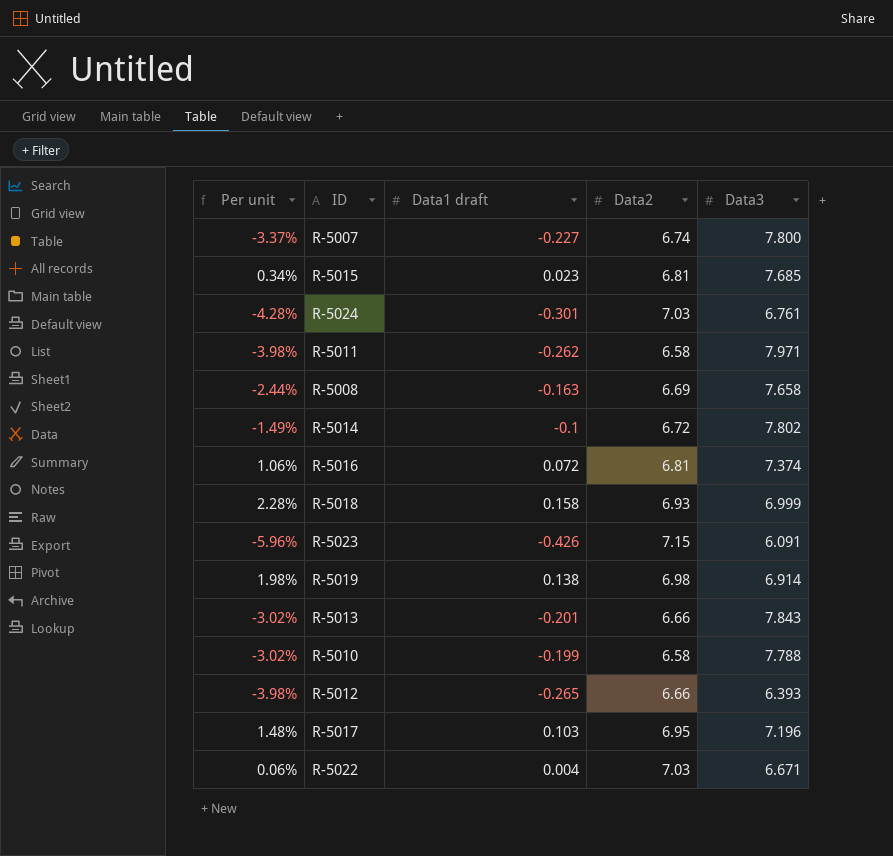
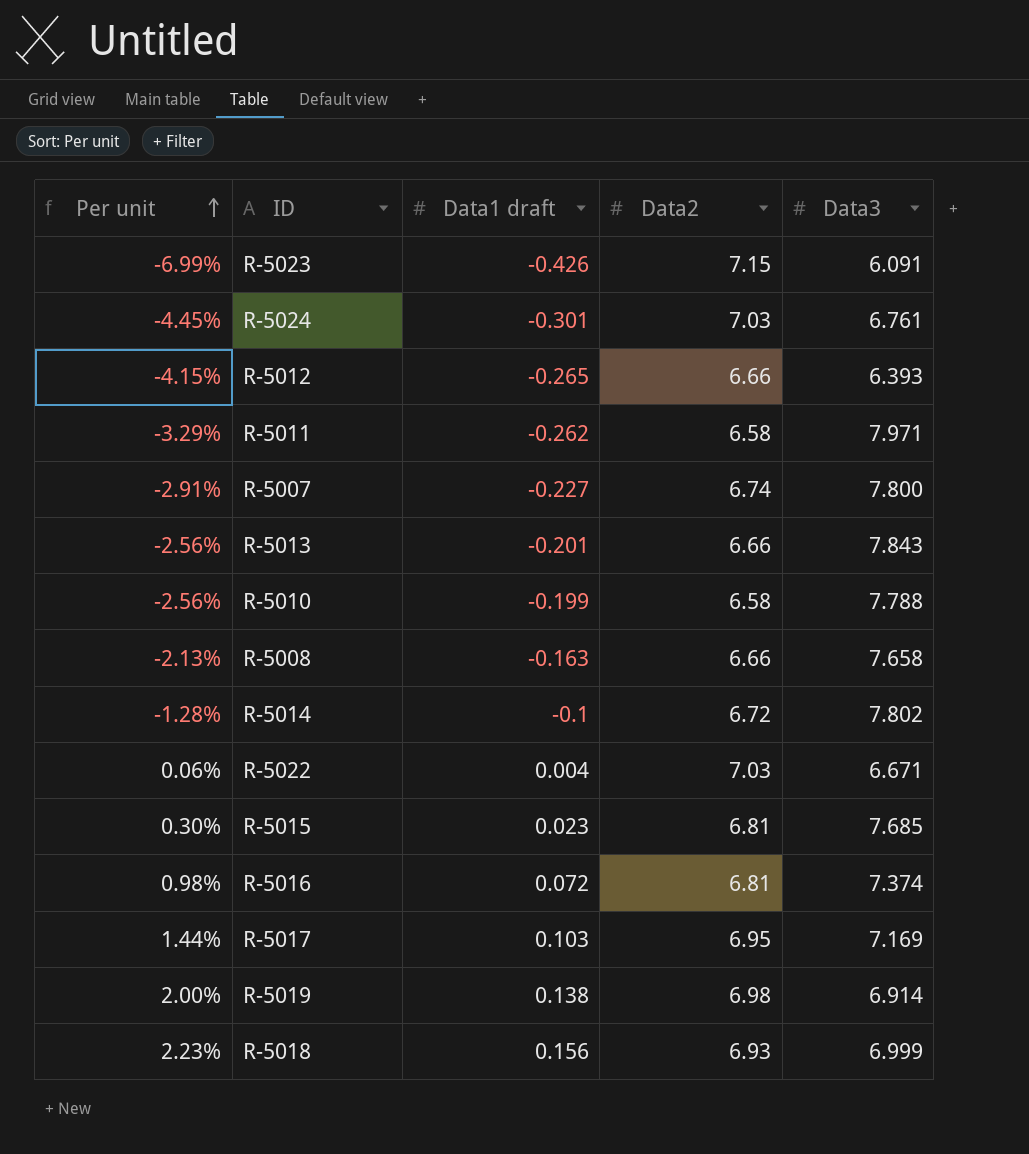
row order: none -> Per unit ascending
column Per unit | formula: [Data1 draft] / [Data2] -> [Data1 draft] / [Data3]
R-5008 | Data2: 6.69 -> 6.66
R-5017 | Data3: 7.196 -> 7.169
R-5018 | Data1 draft: 0.158 -> 0.156

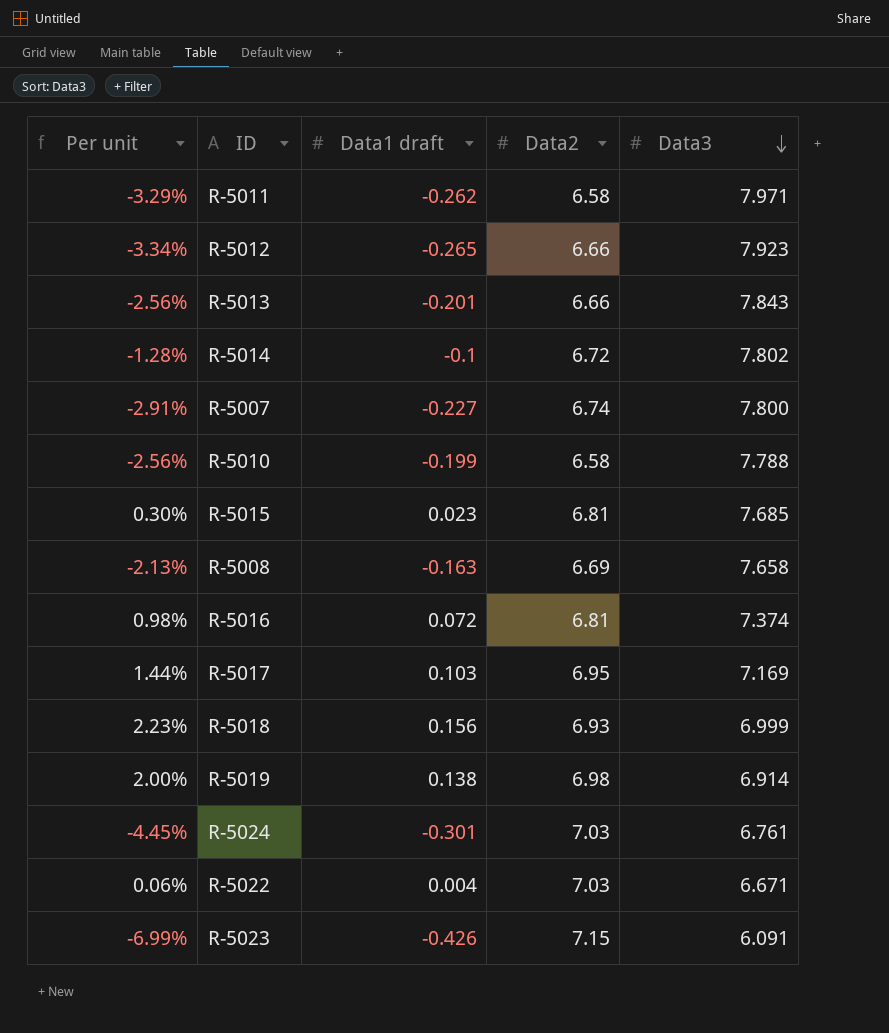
row order: Per unit ascending -> Data3 descending
R-5012 | Per unit: -4.15% -> -3.34%
R-5012 | Data3: 6.393 -> 7.923
R-5008 | Data2: 6.66 -> 6.69

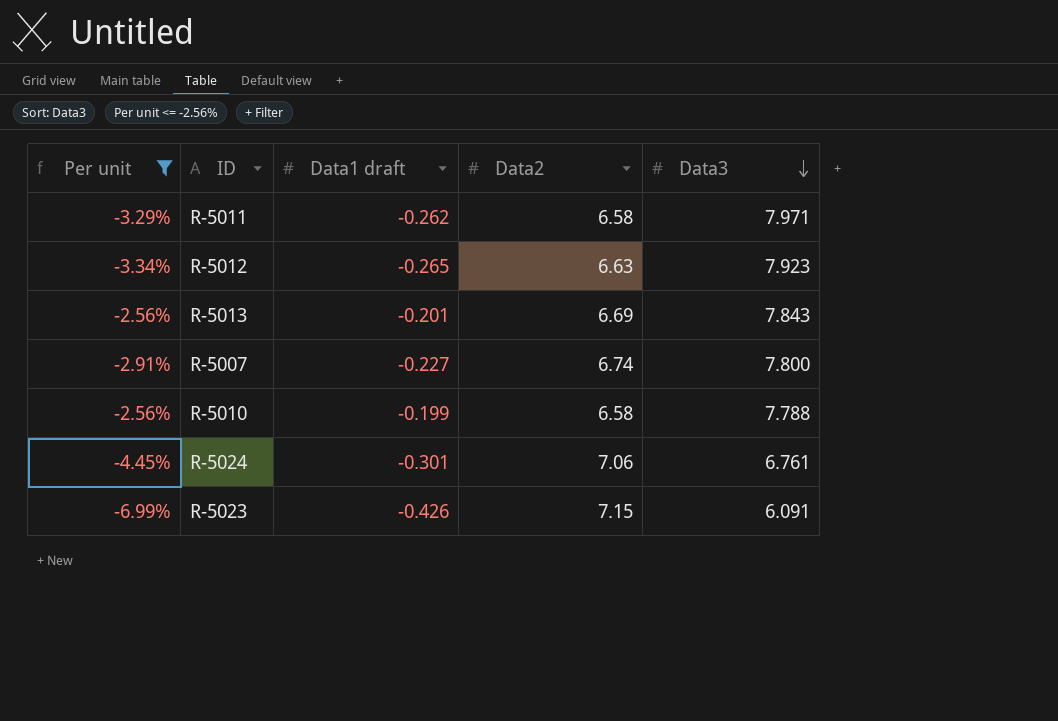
filter: none -> Per unit <= -2.56%
R-5012 | Data2: 6.66 -> 6.63
R-5013 | Data2: 6.66 -> 6.69
R-5024 | Data2: 7.03 -> 7.06

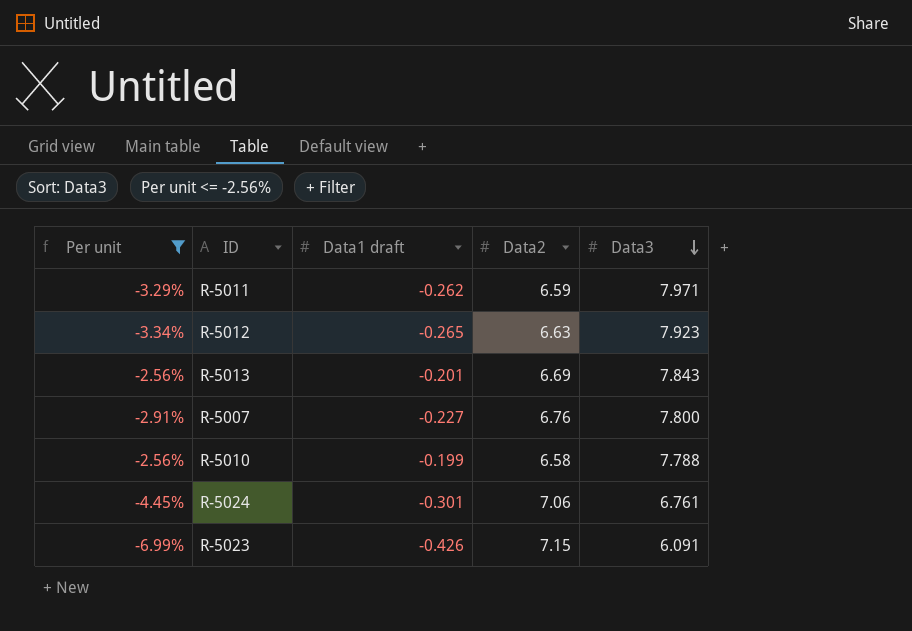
R-5011 | Data2: 6.58 -> 6.59
R-5007 | Data2: 6.74 -> 6.76

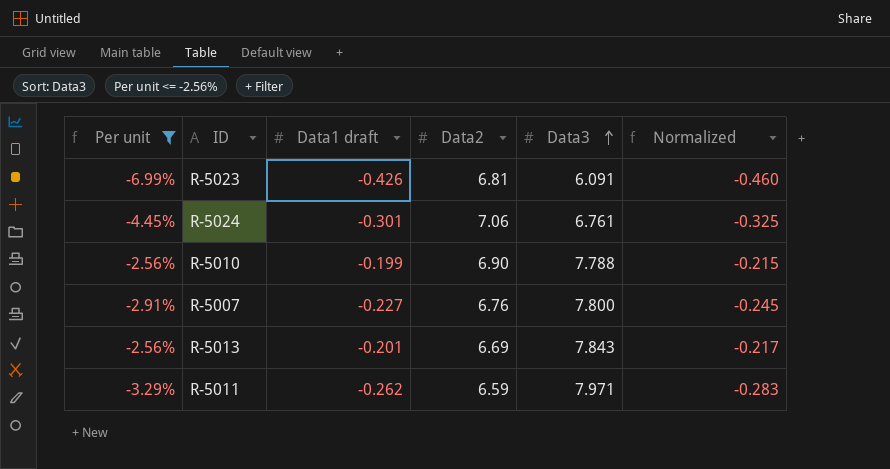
row order: Data3 descending -> Data3 ascending
column Normalized | formula: none -> [Data1 draft] * 1.08
row R-5012: -3.34% | -0.265 | 6.63 | 7.923 -> none
R-5023 | Data2: 7.15 -> 6.81
R-5010 | Data2: 6.58 -> 6.90

